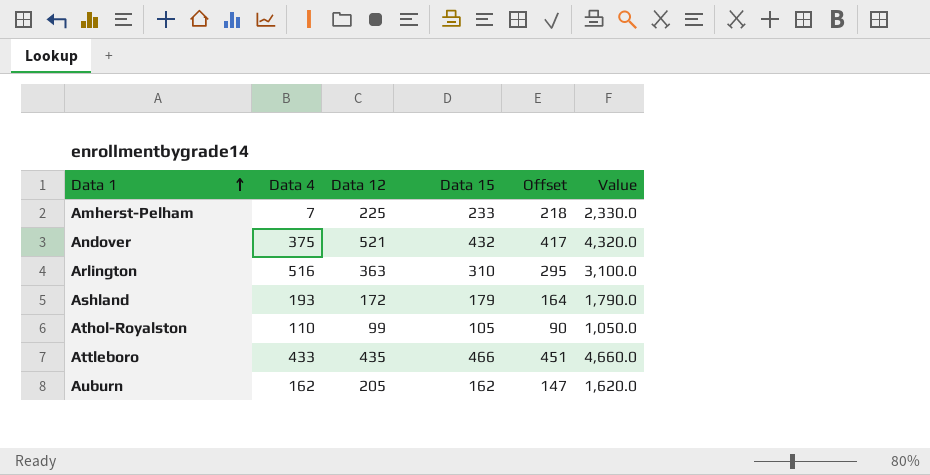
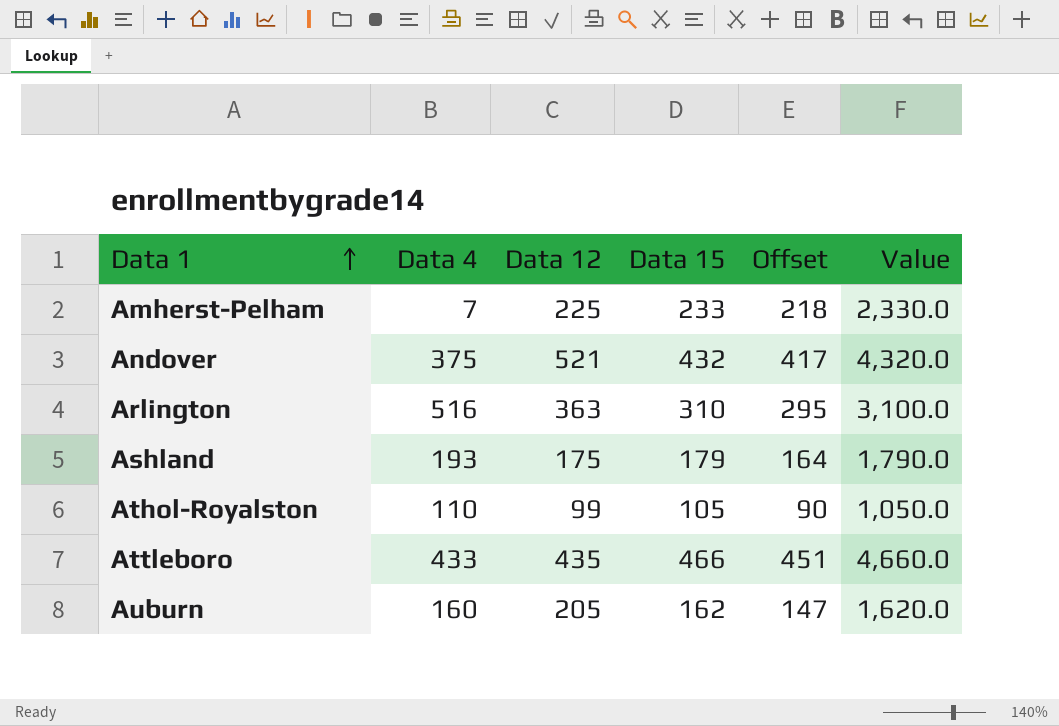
Ashland | Data 12: 172 -> 175
Auburn | Data 4: 162 -> 160

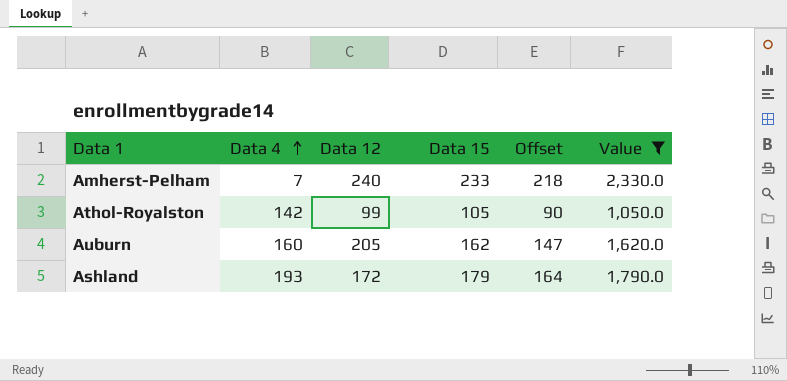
filter: none -> Value <= 2,330.0
row order: Data 1 ascending -> Data 4 ascending
Amherst-Pelham | Data 12: 225 -> 240
Athol-Royalston | Data 4: 110 -> 142
Ashland | Data 12: 175 -> 172

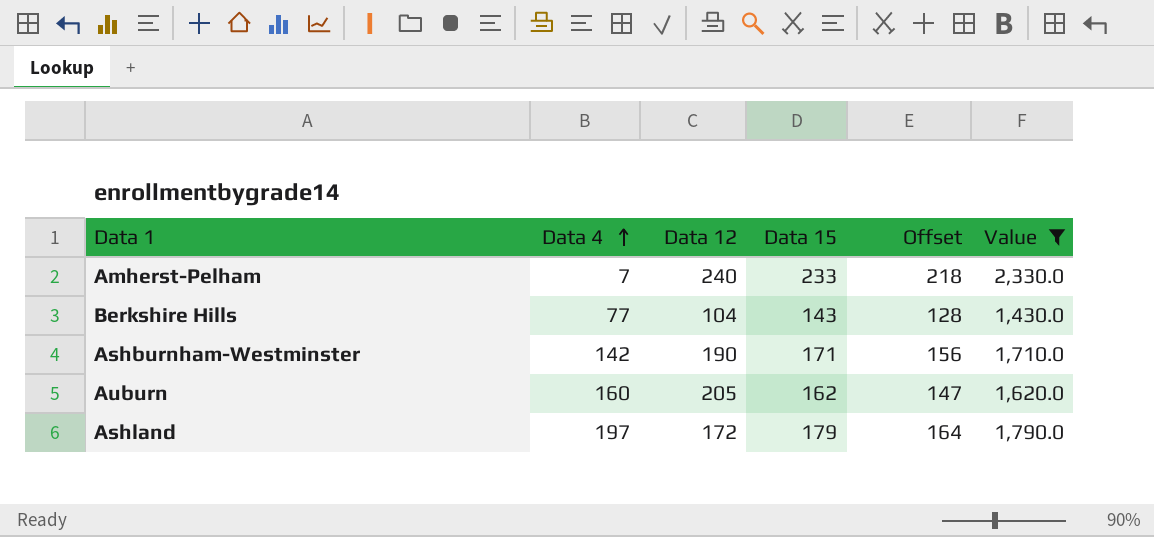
row Athol-Royalston: 142 | 99 | 105 | 90 | 1,050.0 -> none
row Berkshire Hills: none -> 77 | 104 | 143 | 128 | 1,430.0
row Ashburnham-Westminster: none -> 142 | 190 | 171 | 156 | 1,710.0
Ashland | Data 4: 193 -> 197

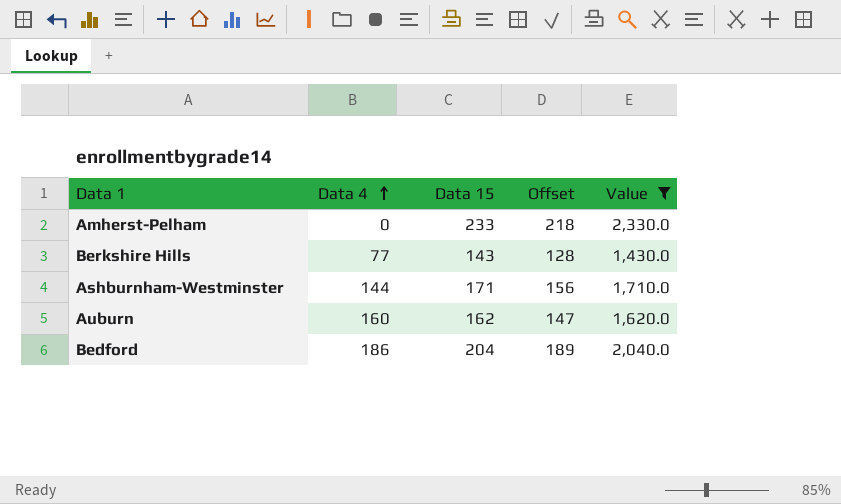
column Data 12 | position: 3 -> none
row Ashland: 197 | 172 | 179 | 164 | 1,790.0 -> none
Amherst-Pelham | Data 4: 7 -> 0
Ashburnham-Westminster | Data 4: 142 -> 144
row Bedford: none -> 186 | 204 | 189 | 2,040.0

